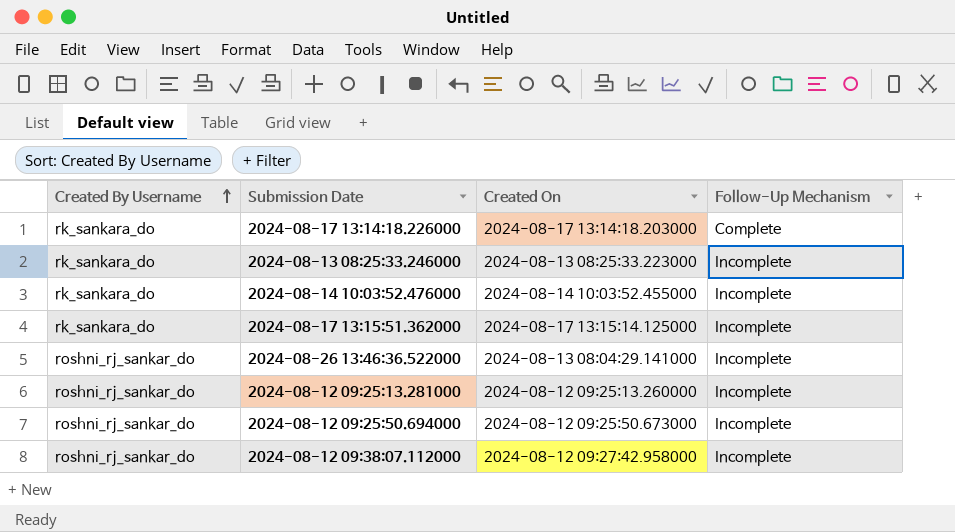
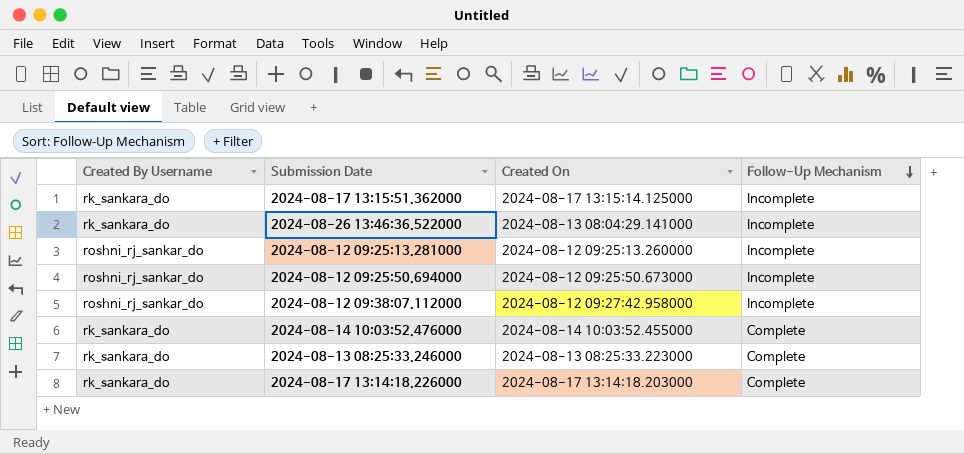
row order: Created By Username ascending -> Follow-Up Mechanism descending
2024-08-26 13:46:36.522000 | Created By Username: roshni_rj_sankar_do -> rk_sankara_do
2024-08-14 10:03:52.476000 | Follow-Up Mechanism: Incomplete -> Complete
2024-08-13 08:25:33.246000 | Follow-Up Mechanism: Incomplete -> Complete

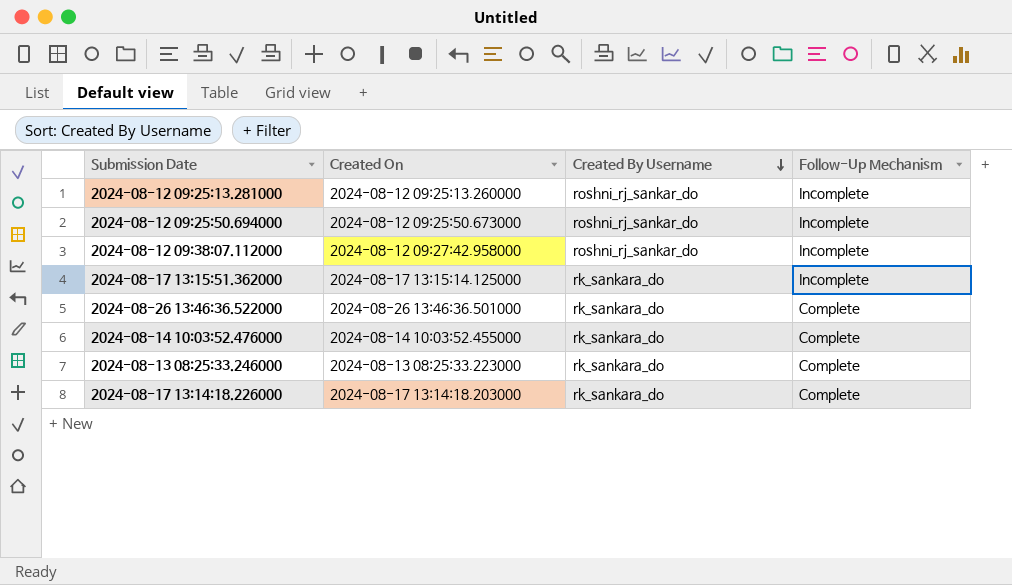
row order: Follow-Up Mechanism descending -> Created By Username descending
column Created By Username | position: 1 -> 3
2024-08-26 13:46:36.522000 | Created On: 2024-08-13 08:04:29.141000 -> 2024-08-26 13:46:36.501000
2024-08-26 13:46:36.522000 | Follow-Up Mechanism: Incomplete -> Complete

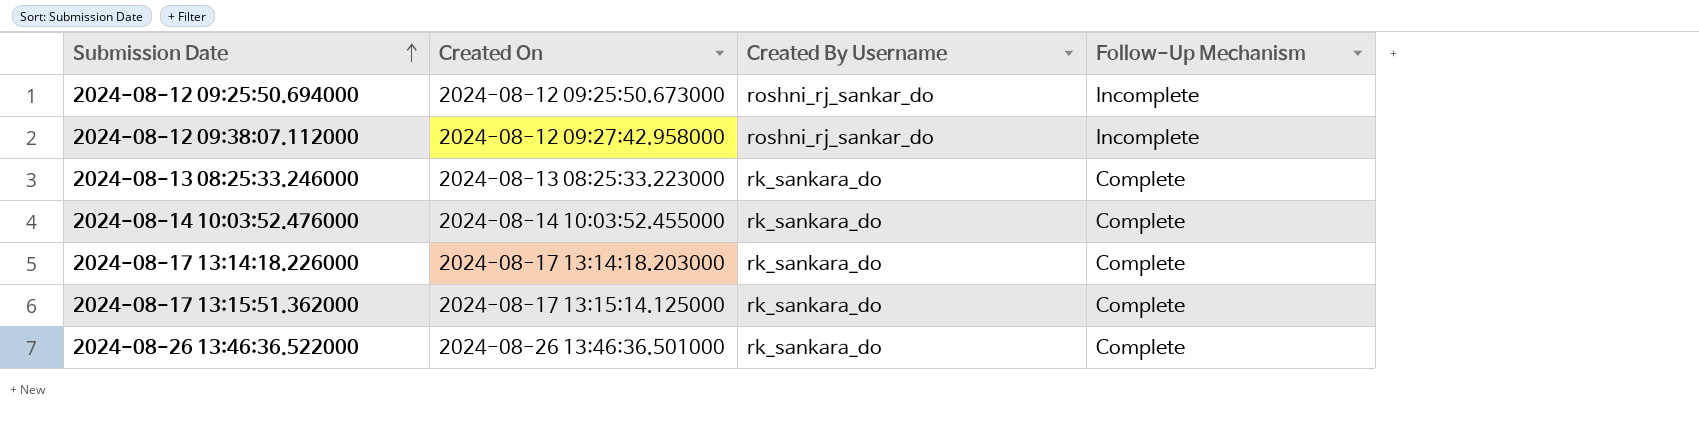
row order: Created By Username descending -> Submission Date ascending
row 2024-08-12 09:25:13.281000: 2024-08-12 09:25:13.260000 | roshni_rj_sankar_do | Incomplete -> none
2024-08-17 13:15:51.362000 | Follow-Up Mechanism: Incomplete -> Complete

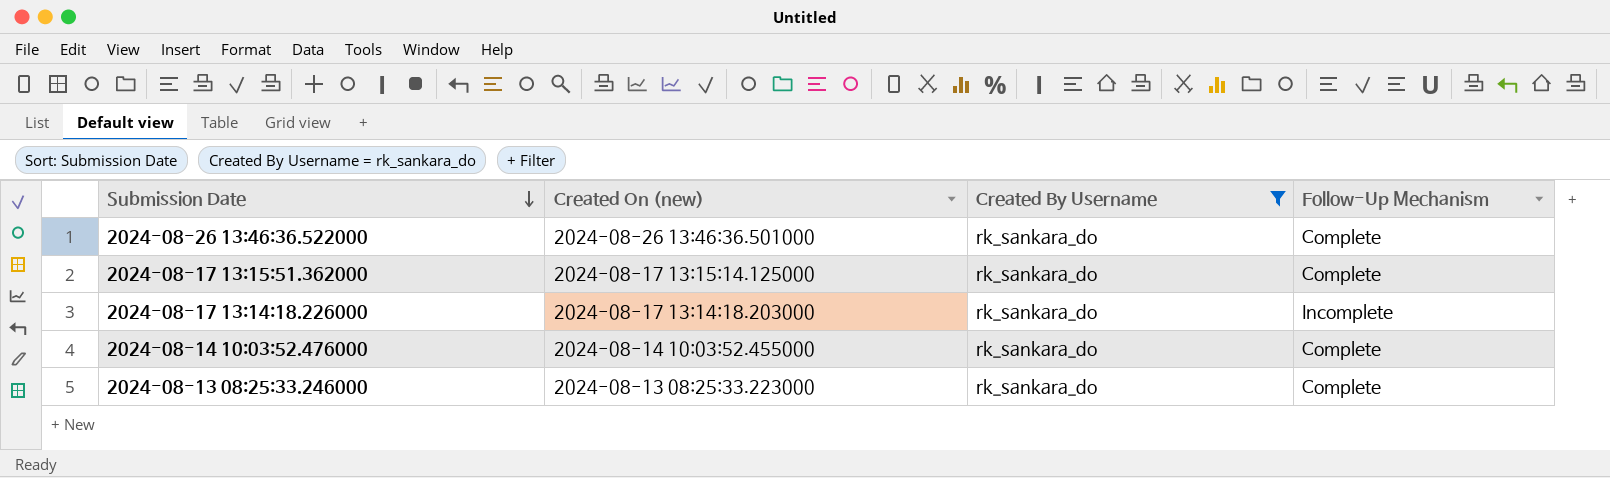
filter: none -> Created By Username = rk_sankara_do
row order: Submission Date ascending -> Submission Date descending
column name: Created On -> Created On (new)
2024-08-17 13:14:18.226000 | Follow-Up Mechanism: Complete -> Incomplete

